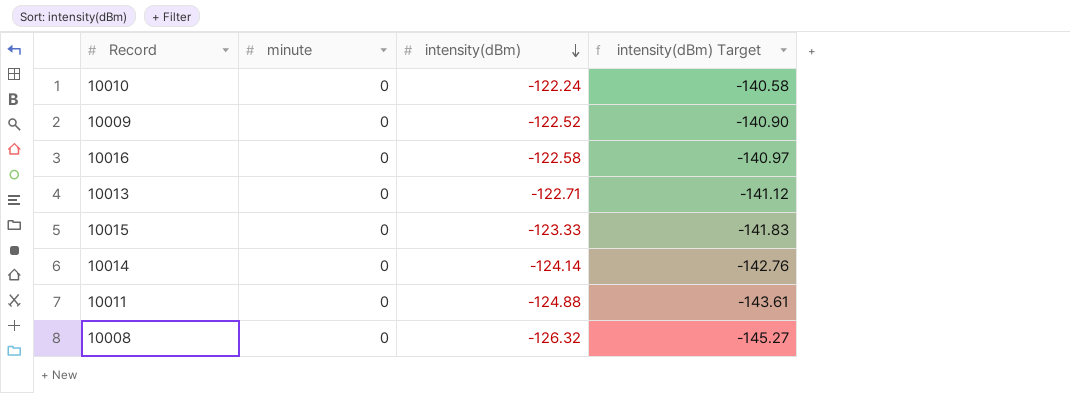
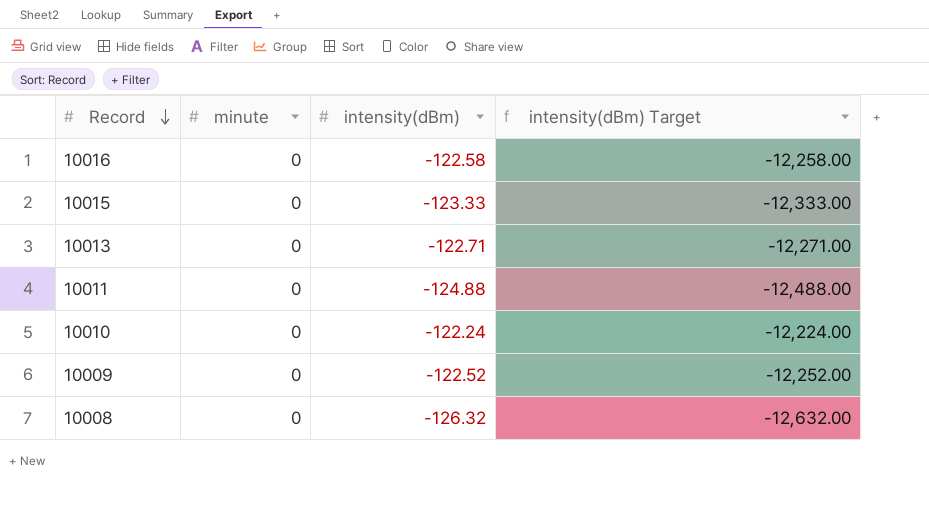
row order: intensity(dBm) descending -> Record descending
column intensity(dBm) Target | formula: [intensity(dBm)] * 1.15 -> [intensity(dBm)] * 100
row 10014: 0 | -124.14 | -142.76 -> none

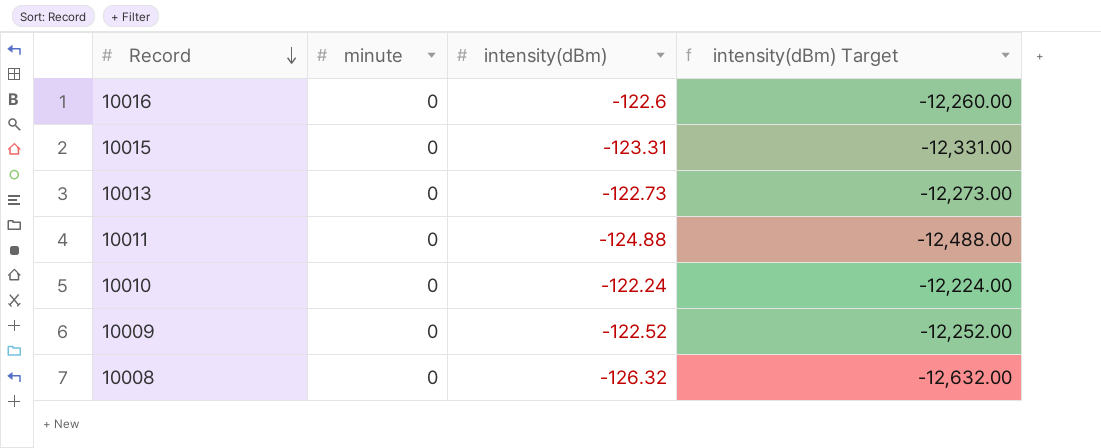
10016 | intensity(dBm): -122.58 -> -122.6
10016 | intensity(dBm) Target: -12,258.00 -> -12,260.00
10015 | intensity(dBm): -123.33 -> -123.31
10015 | intensity(dBm) Target: -12,333.00 -> -12,331.00
10013 | intensity(dBm): -122.71 -> -122.73
10013 | intensity(dBm) Target: -12,271.00 -> -12,273.00

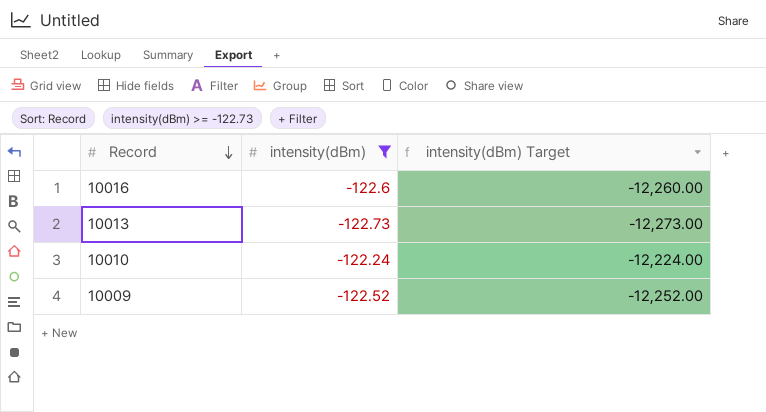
filter: none -> intensity(dBm) >= -122.73
column minute | position: 2 -> none

